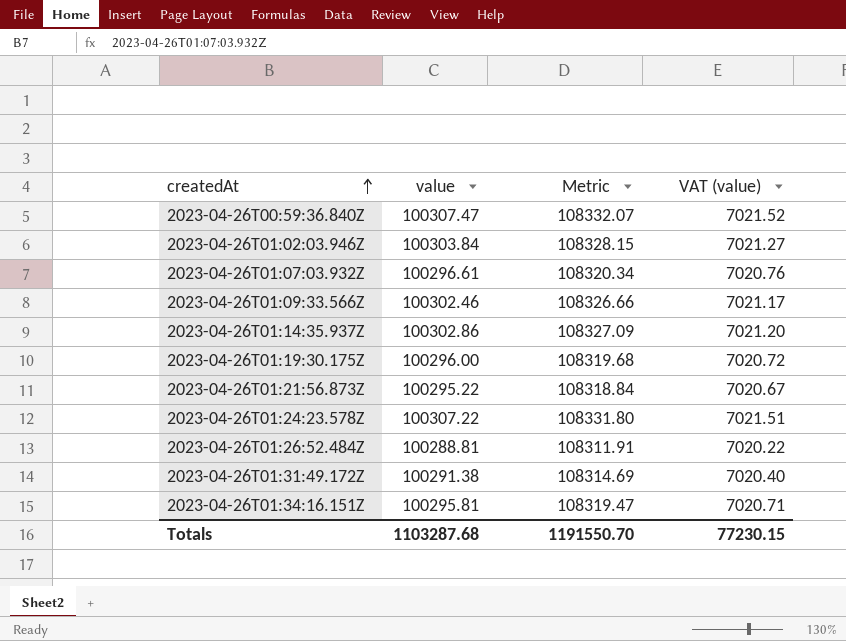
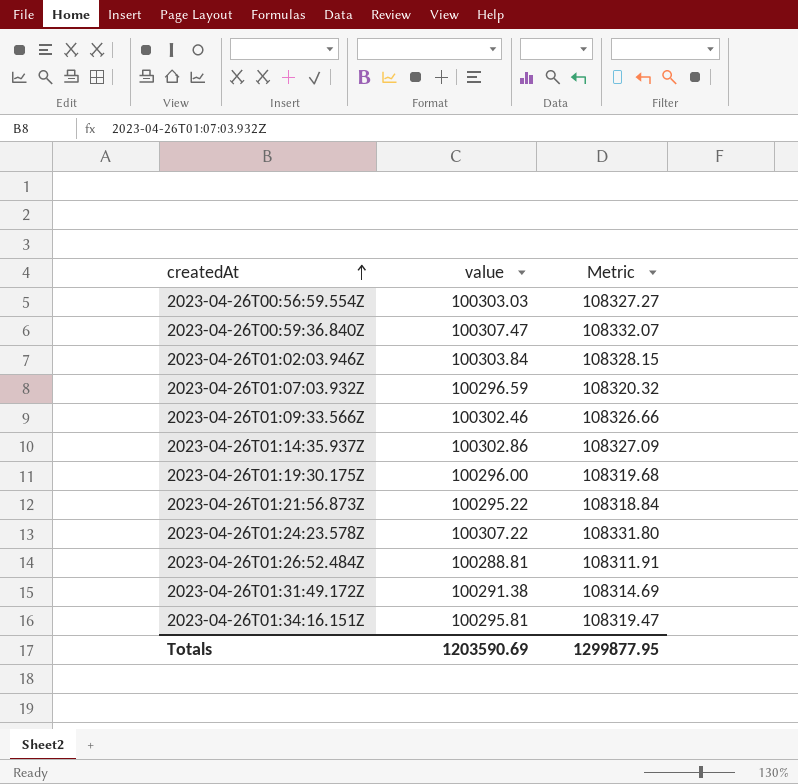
column VAT (value) | formula: [value] * 0.07 -> none
row 2023-04-26T00:56:59.554Z: none -> 100303.03 | 108327.27
2023-04-26T01:07:03.932Z | value: 100296.61 -> 100296.59
2023-04-26T01:07:03.932Z | Metric: 108320.34 -> 108320.32
Totals | value: 1103287.68 -> 1203590.69
Totals | Metric: 1191550.70 -> 1299877.95

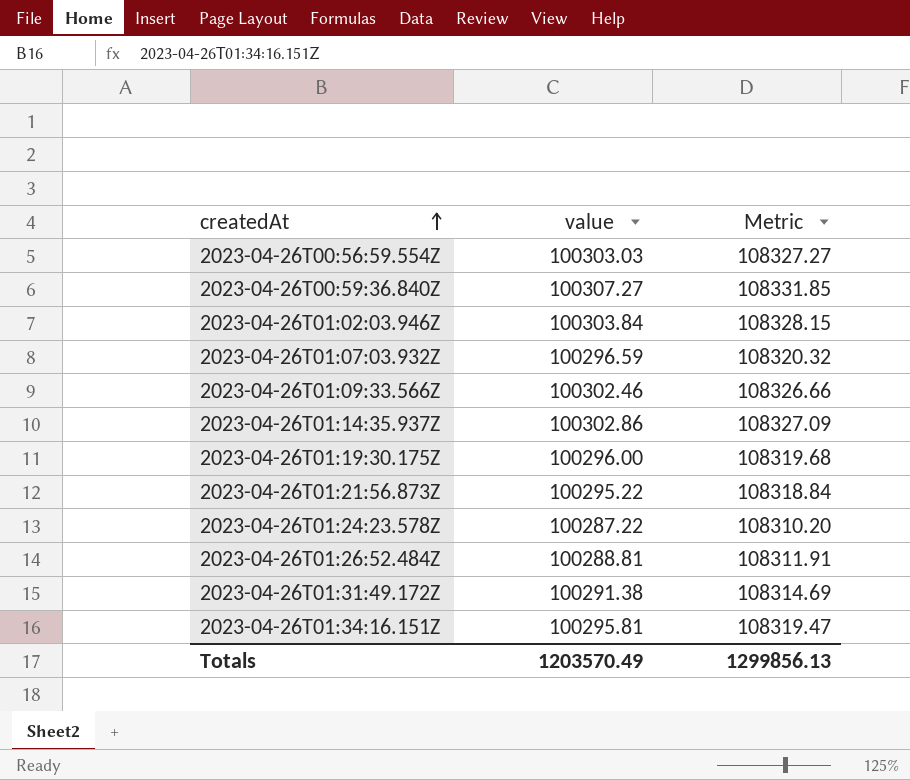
2023-04-26T00:59:36.840Z | value: 100307.47 -> 100307.27
2023-04-26T00:59:36.840Z | Metric: 108332.07 -> 108331.85
2023-04-26T01:24:23.578Z | value: 100307.22 -> 100287.22
2023-04-26T01:24:23.578Z | Metric: 108331.80 -> 108310.20
Totals | value: 1203590.69 -> 1203570.49
Totals | Metric: 1299877.95 -> 1299856.13

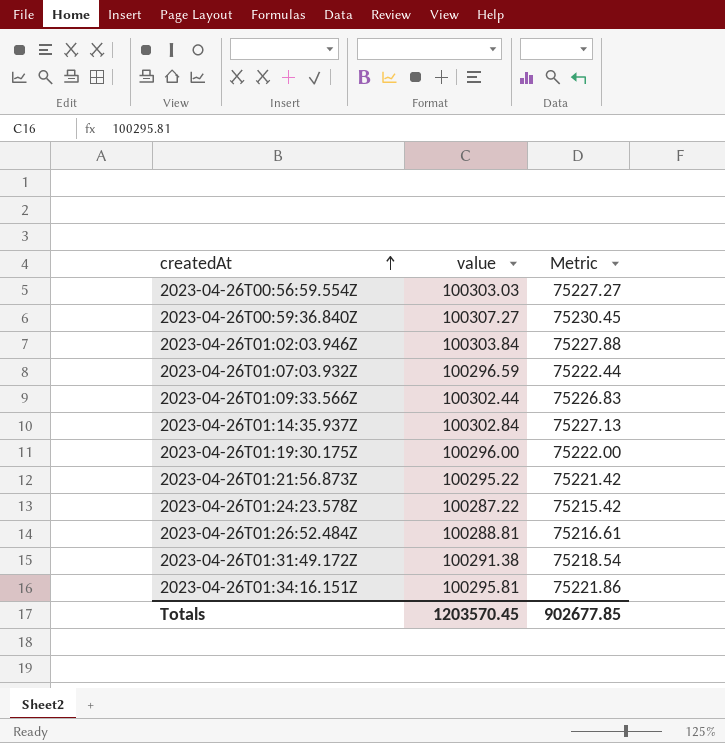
column Metric | formula: [value] * 1.08 -> [value] * 0.75
2023-04-26T01:09:33.566Z | value: 100302.46 -> 100302.44
2023-04-26T01:14:35.937Z | value: 100302.86 -> 100302.84
Totals | value: 1203570.49 -> 1203570.45
Totals | Metric: 1299856.13 -> 902677.85

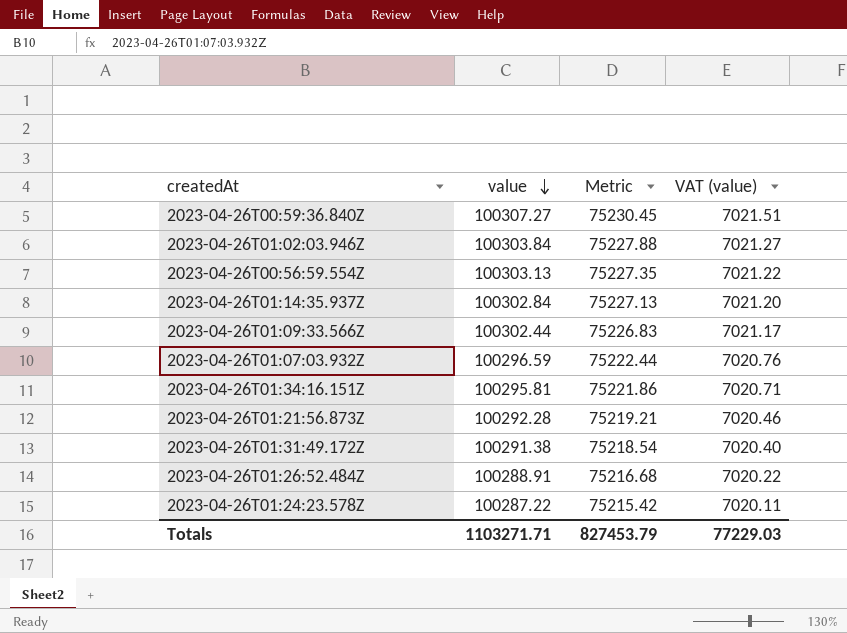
row order: createdAt ascending -> value descending
column VAT (value) | formula: none -> [value] * 0.07
row 2023-04-26T01:19:30.175Z: 100296.00 | 75222.00 -> none
2023-04-26T00:56:59.554Z | value: 100303.03 -> 100303.13
2023-04-26T00:56:59.554Z | Metric: 75227.27 -> 75227.35
2023-04-26T01:21:56.873Z | value: 100295.22 -> 100292.28
2023-04-26T01:21:56.873Z | Metric: 75221.42 -> 75219.21
2023-04-26T01:26:52.484Z | value: 100288.81 -> 100288.91
2023-04-26T01:26:52.484Z | Metric: 75216.61 -> 75216.68
Totals | value: 1203570.45 -> 1103271.71
Totals | Metric: 902677.85 -> 827453.79

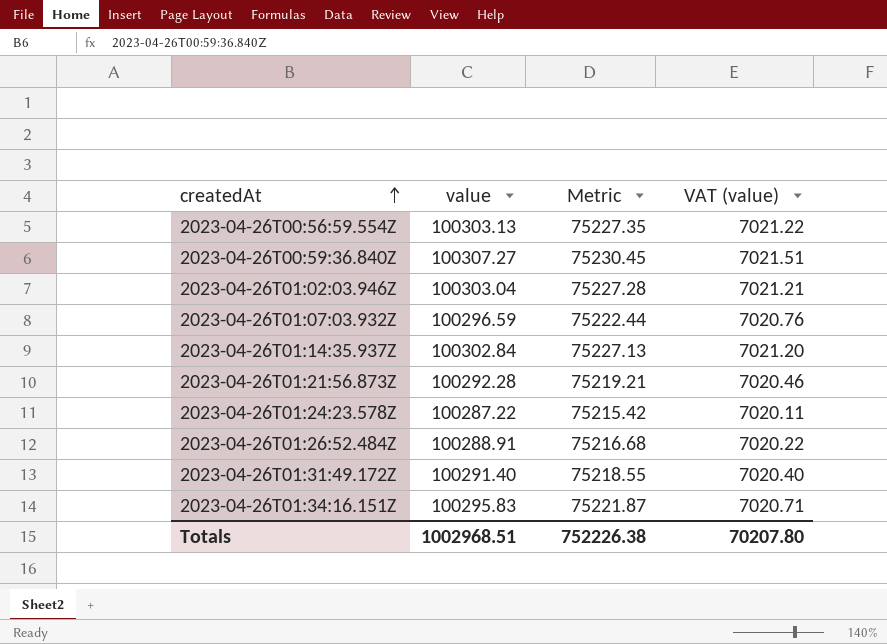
row order: value descending -> createdAt ascending
row 2023-04-26T01:09:33.566Z: 100302.44 | 75226.83 | 7021.17 -> none
2023-04-26T01:02:03.946Z | value: 100303.84 -> 100303.04
2023-04-26T01:02:03.946Z | Metric: 75227.88 -> 75227.28
2023-04-26T01:02:03.946Z | VAT (value): 7021.27 -> 7021.21
2023-04-26T01:31:49.172Z | value: 100291.38 -> 100291.40
2023-04-26T01:31:49.172Z | Metric: 75218.54 -> 75218.55
2023-04-26T01:34:16.151Z | value: 100295.81 -> 100295.83
2023-04-26T01:34:16.151Z | Metric: 75221.86 -> 75221.87
Totals | value: 1103271.71 -> 1002968.51
Totals | Metric: 827453.79 -> 752226.38
Totals | VAT (value): 77229.03 -> 70207.80

